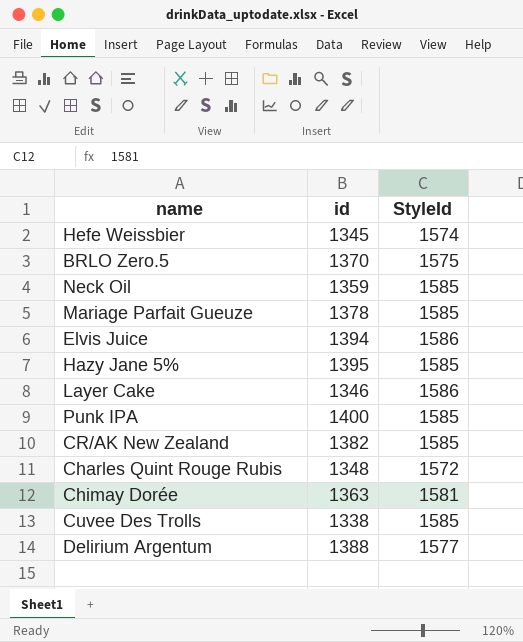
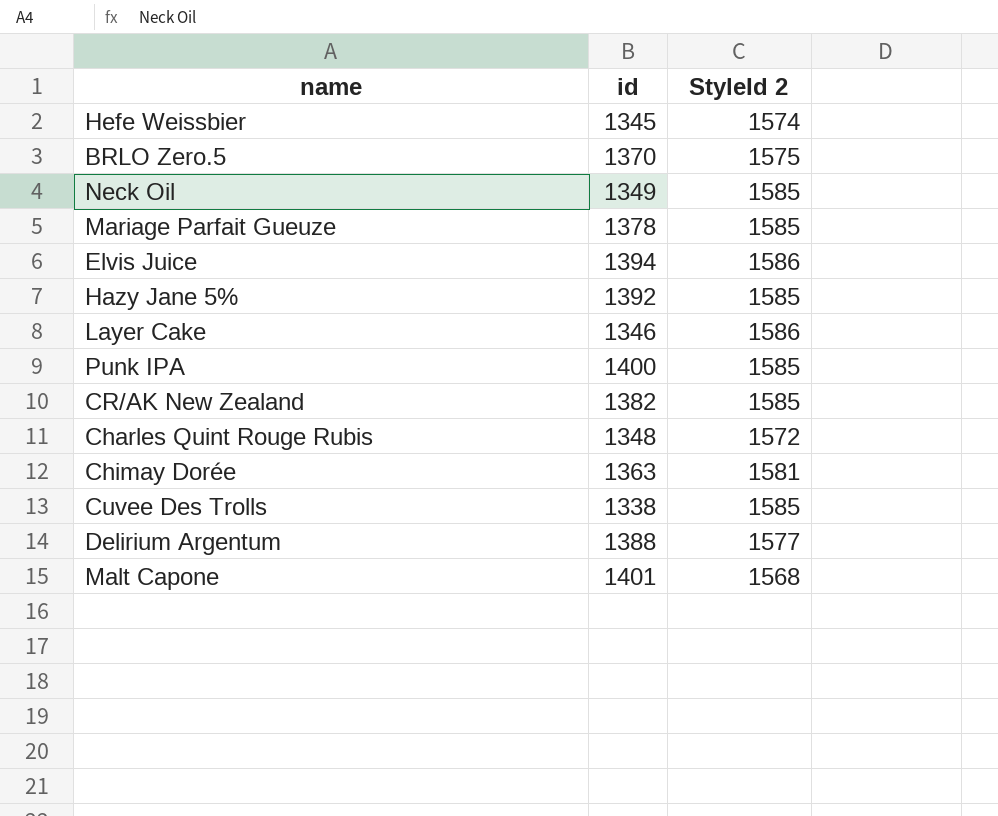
column name: StyleId -> StyleId 2
Neck Oil | id: 1359 -> 1349
Hazy Jane 5% | id: 1395 -> 1392
row Malt Capone: none -> 1401 | 1568

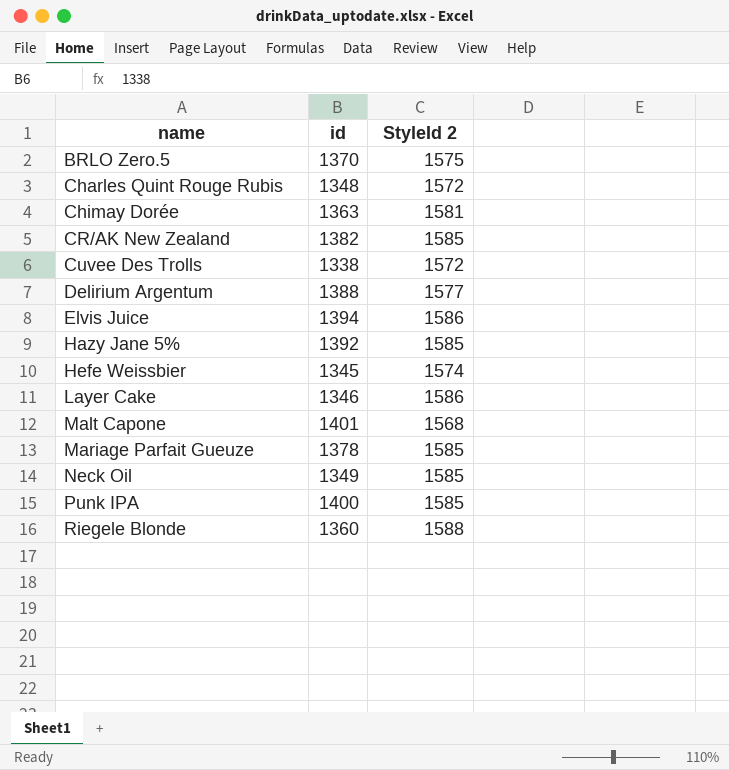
row order: none -> name ascending
Cuvee Des Trolls | StyleId 2: 1585 -> 1572
row Riegele Blonde: none -> 1360 | 1588

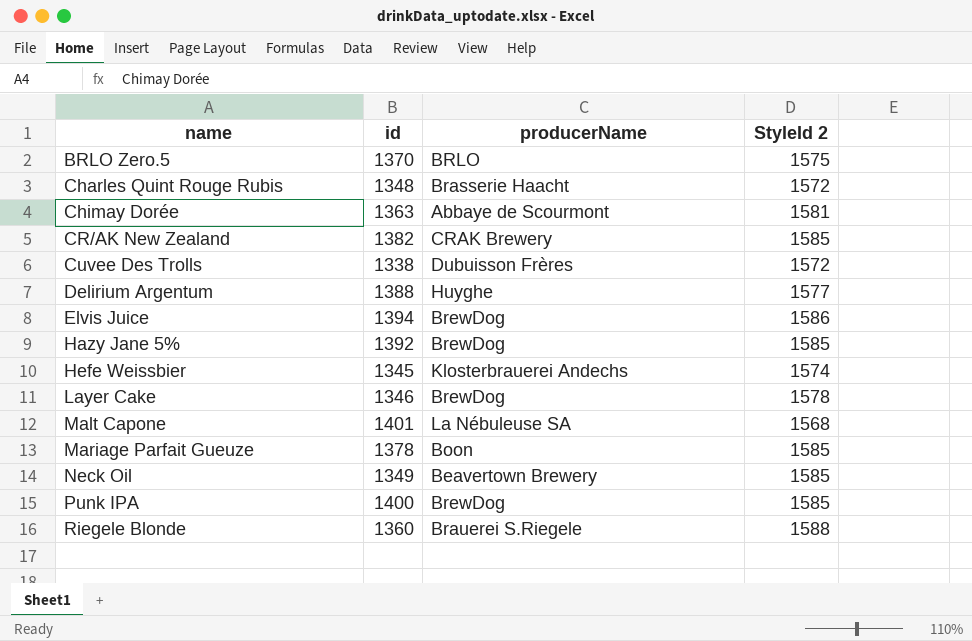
column producerName | position: none -> 3
Layer Cake | StyleId 2: 1586 -> 1578

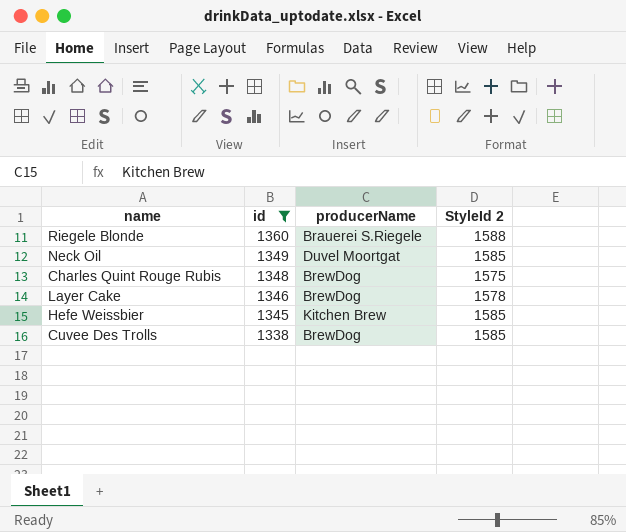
filter: none -> id <= 1360
row order: name ascending -> id descending
Neck Oil | producerName: Beavertown Brewery -> Duvel Moortgat
Charles Quint Rouge Rubis | producerName: Brasserie Haacht -> BrewDog
Charles Quint Rouge Rubis | StyleId 2: 1572 -> 1575
Hefe Weissbier | producerName: Klosterbrauerei Andechs -> Kitchen Brew
Hefe Weissbier | StyleId 2: 1574 -> 1585
Cuvee Des Trolls | producerName: Dubuisson Frères -> BrewDog
Cuvee Des Trolls | StyleId 2: 1572 -> 1585

